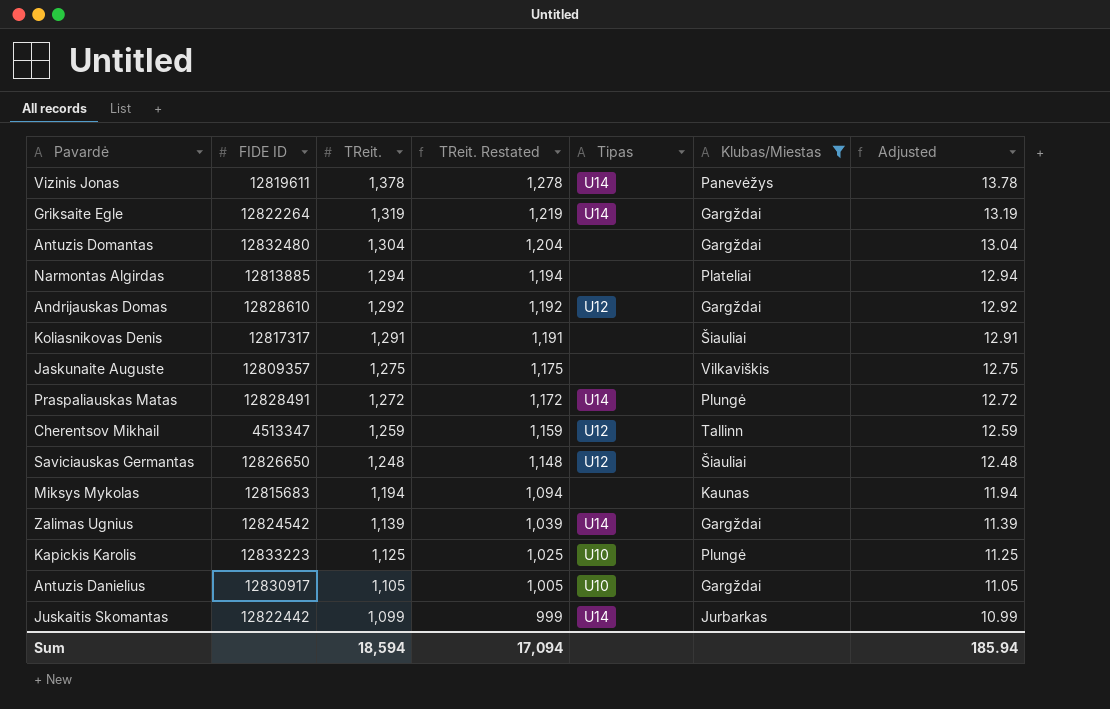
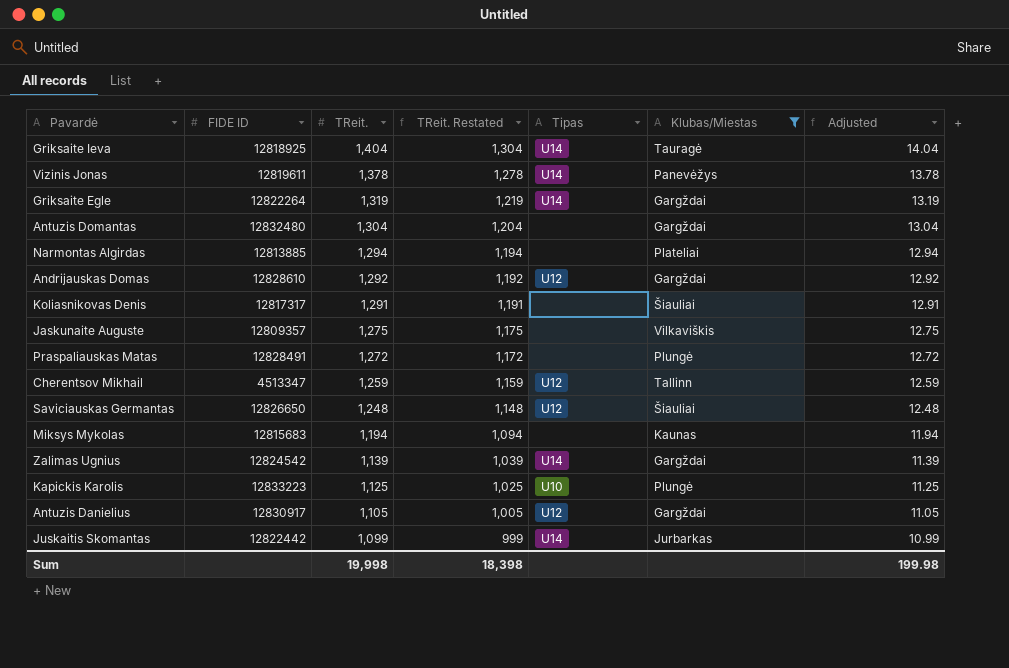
row Griksaite Ieva: none -> 12818925 | 1,404 | 1,304 | U14 | Tauragė | 14.04
Praspaliauskas Matas | Tipas: U14 -> none
Antuzis Danielius | Tipas: U10 -> U12
Sum | TReit.: 18,594 -> 19,998
Sum | TReit. Restated: 17,094 -> 18,398
Sum | Adjusted: 185.94 -> 199.98

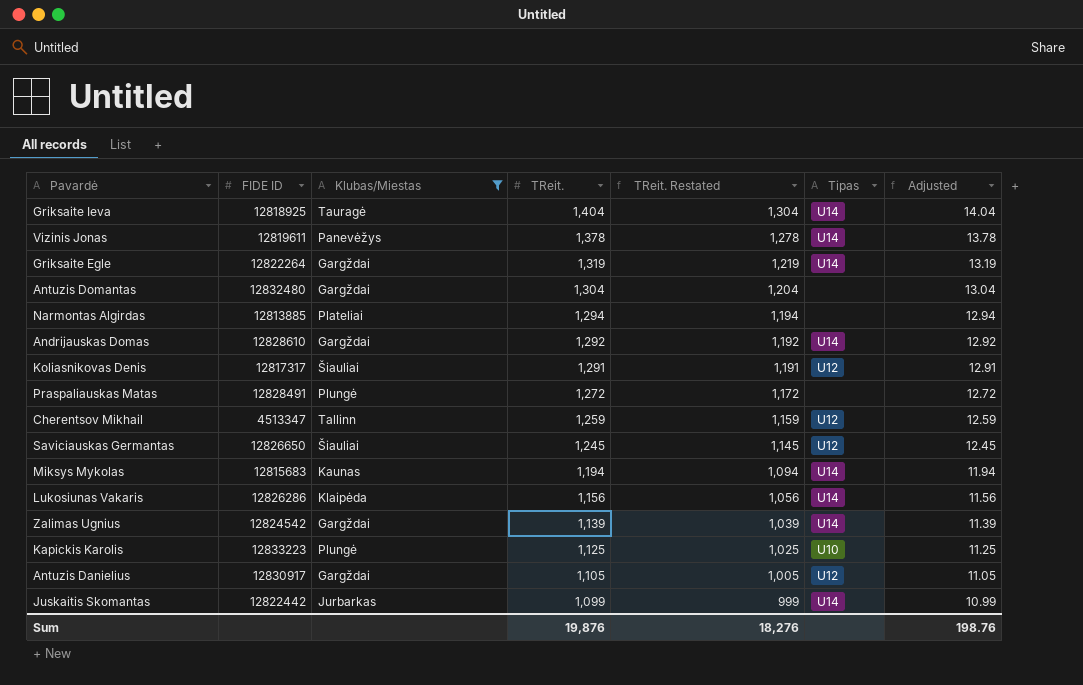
column Klubas/Miestas | position: 6 -> 3
row Jaskunaite Auguste: 12809357 | 1,275 | 1,175 | none | Vilkaviškis | 12.75 -> none
Andrijauskas Domas | Tipas: U12 -> U14
Koliasnikovas Denis | Tipas: none -> U12
Saviciauskas Germantas | TReit.: 1,248 -> 1,245
Saviciauskas Germantas | TReit. Restated: 1,148 -> 1,145
Saviciauskas Germantas | Adjusted: 12.48 -> 12.45
Miksys Mykolas | Tipas: none -> U14
row Lukosiunas Vakaris: none -> 12826286 | Klaipėda | 1,156 | 1,056 | U14 | 11.56
Sum | TReit.: 19,998 -> 19,876
Sum | TReit. Restated: 18,398 -> 18,276
Sum | Adjusted: 199.98 -> 198.76

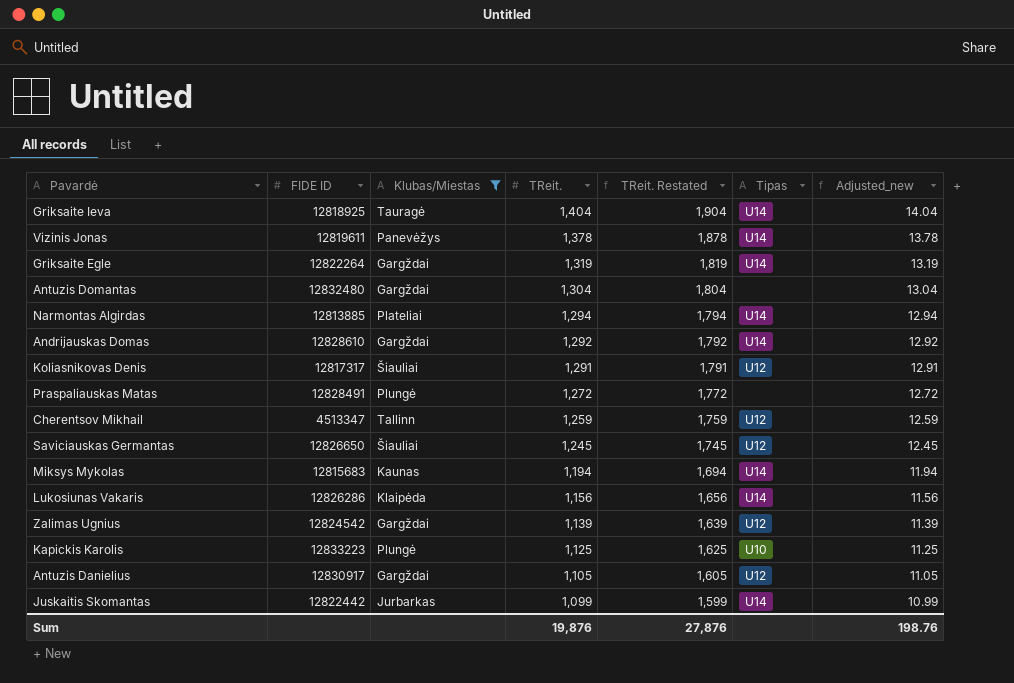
column TReit. Restated | formula: [TReit.] - 100 -> [TReit.] + 500
column name: Adjusted -> Adjusted_new
Narmontas Algirdas | Tipas: none -> U14
Zalimas Ugnius | Tipas: U14 -> U12
Sum | TReit. Restated: 18,276 -> 27,876

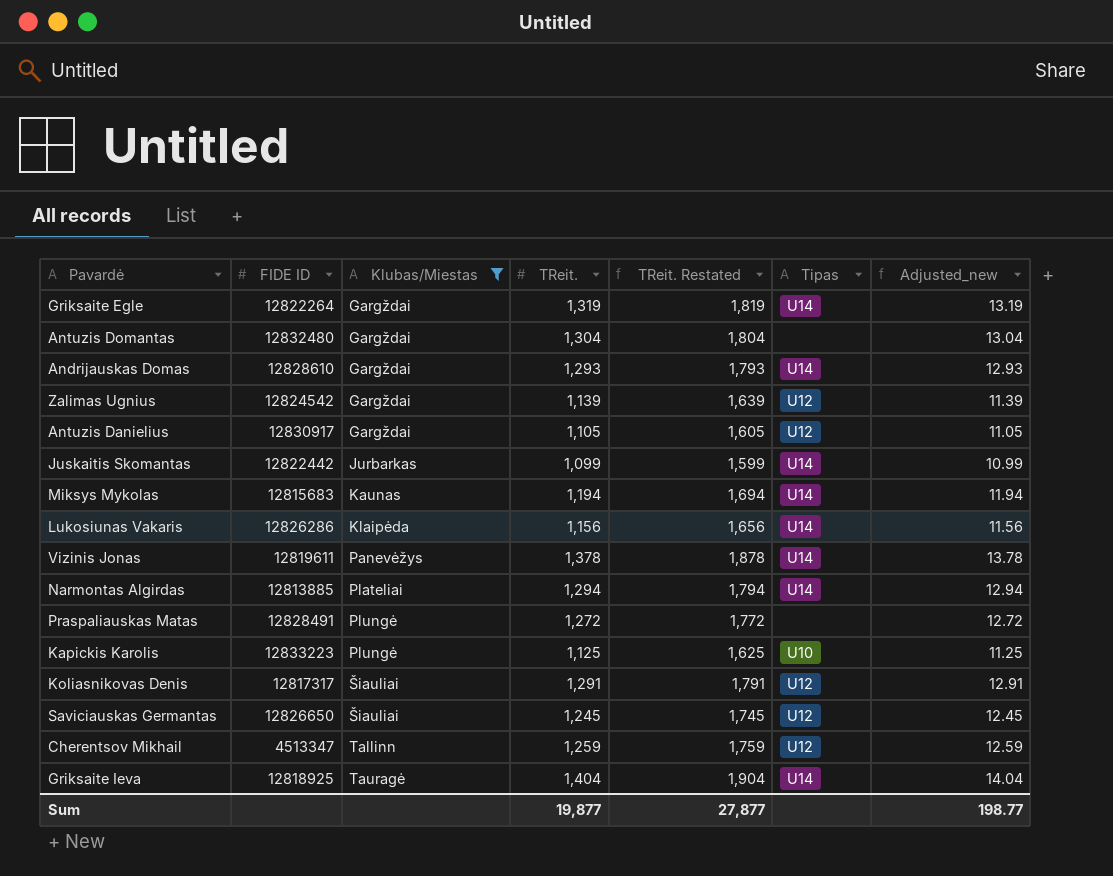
row order: TReit. descending -> Klubas/Miestas ascending
Andrijauskas Domas | TReit.: 1,292 -> 1,293
Andrijauskas Domas | TReit. Restated: 1,792 -> 1,793
Andrijauskas Domas | Adjusted_new: 12.92 -> 12.93
Sum | TReit.: 19,876 -> 19,877
Sum | TReit. Restated: 27,876 -> 27,877
Sum | Adjusted_new: 198.76 -> 198.77

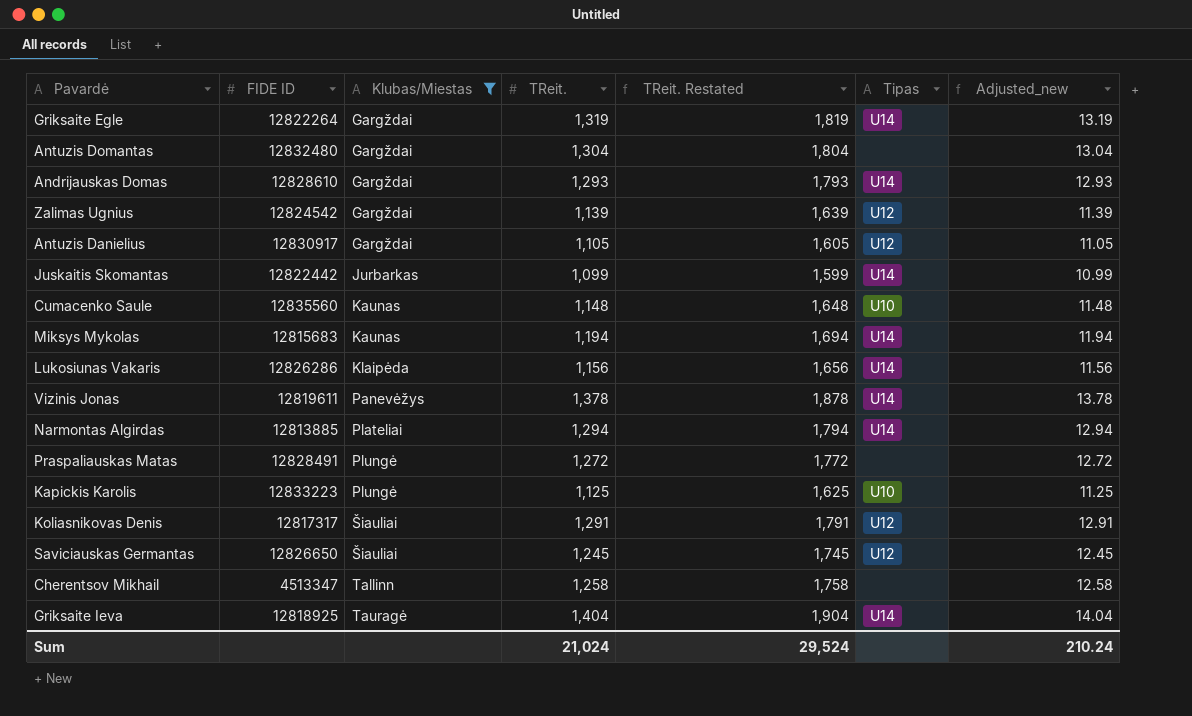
row Cumacenko Saule: none -> 12835560 | Kaunas | 1,148 | 1,648 | U10 | 11.48
Cherentsov Mikhail | TReit.: 1,259 -> 1,258
Cherentsov Mikhail | TReit. Restated: 1,759 -> 1,758
Cherentsov Mikhail | Tipas: U12 -> none
Cherentsov Mikhail | Adjusted_new: 12.59 -> 12.58
Sum | TReit.: 19,877 -> 21,024
Sum | TReit. Restated: 27,877 -> 29,524
Sum | Adjusted_new: 198.77 -> 210.24

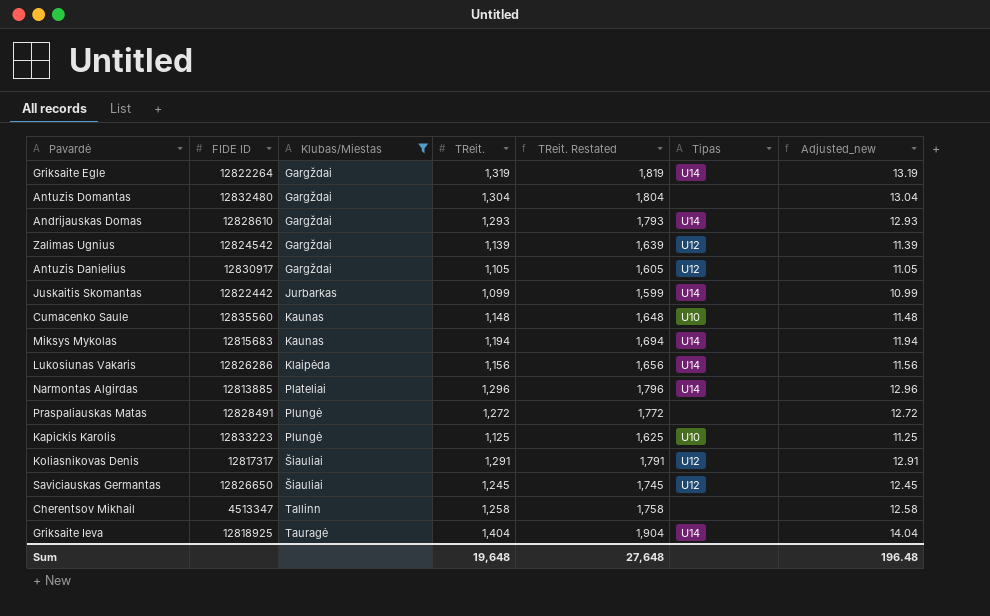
row Vizinis Jonas: 12819611 | Panevėžys | 1,378 | 1,878 | U14 | 13.78 -> none
Narmontas Algirdas | TReit.: 1,294 -> 1,296
Narmontas Algirdas | TReit. Restated: 1,794 -> 1,796
Narmontas Algirdas | Adjusted_new: 12.94 -> 12.96
Sum | TReit.: 21,024 -> 19,648
Sum | TReit. Restated: 29,524 -> 27,648
Sum | Adjusted_new: 210.24 -> 196.48

